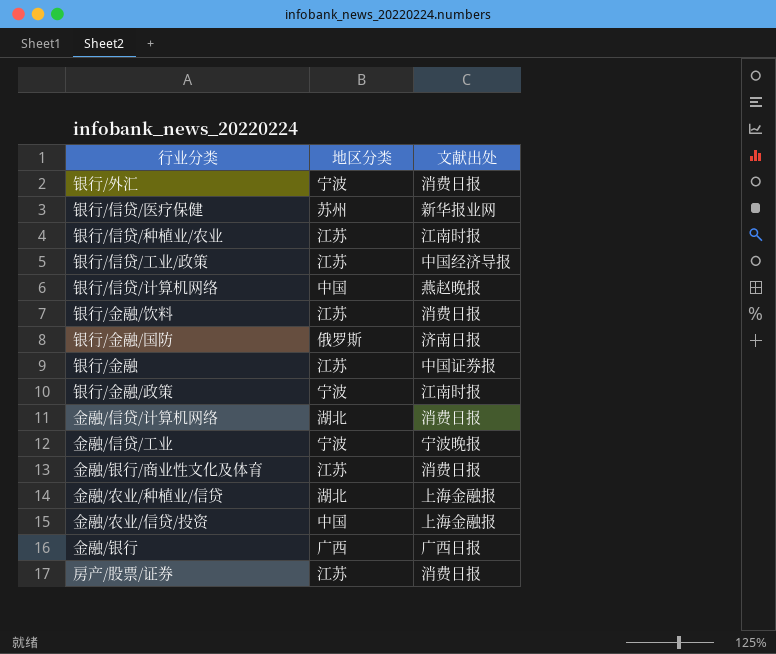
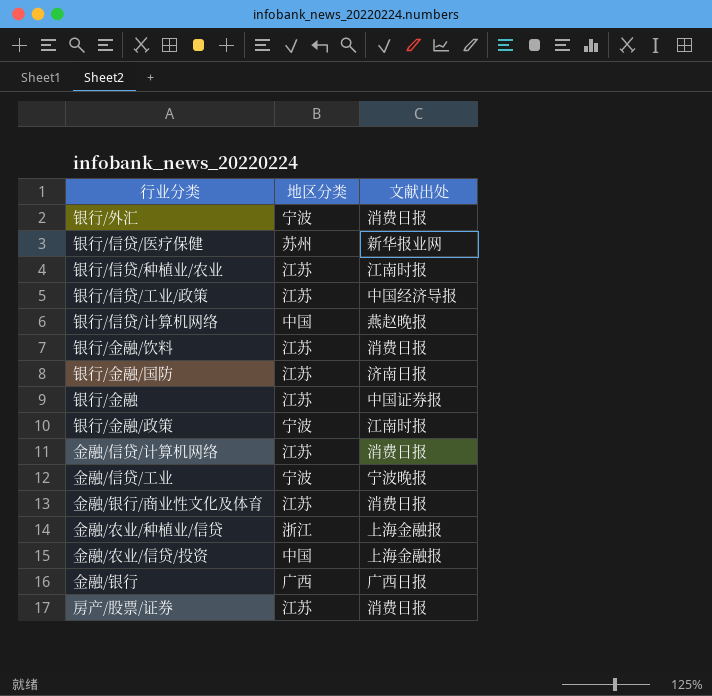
银行/金融/国防 | 地区分类: 俄罗斯 -> 江苏
金融/信贷/计算机网络 | 地区分类: 湖北 -> 江苏
金融/农业/种植业/信贷 | 地区分类: 湖北 -> 浙江

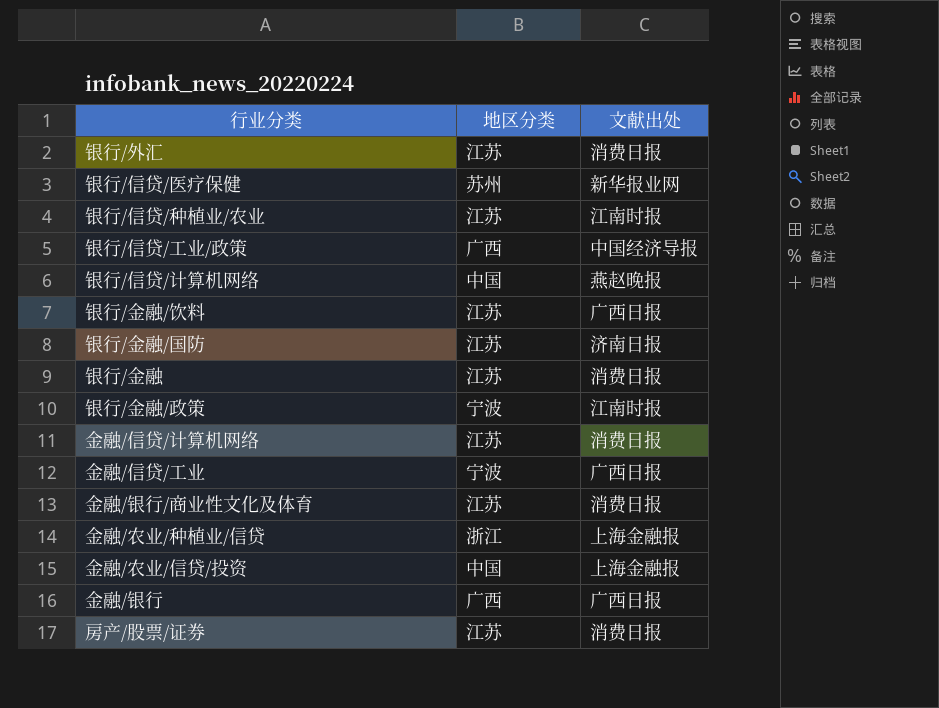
银行/外汇 | 地区分类: 宁波 -> 江苏
银行/信贷/工业/政策 | 地区分类: 江苏 -> 广西
银行/金融/饮料 | 文献出处: 消费日报 -> 广西日报
银行/金融 | 文献出处: 中国证券报 -> 消费日报
金融/信贷/工业 | 文献出处: 宁波晚报 -> 广西日报

